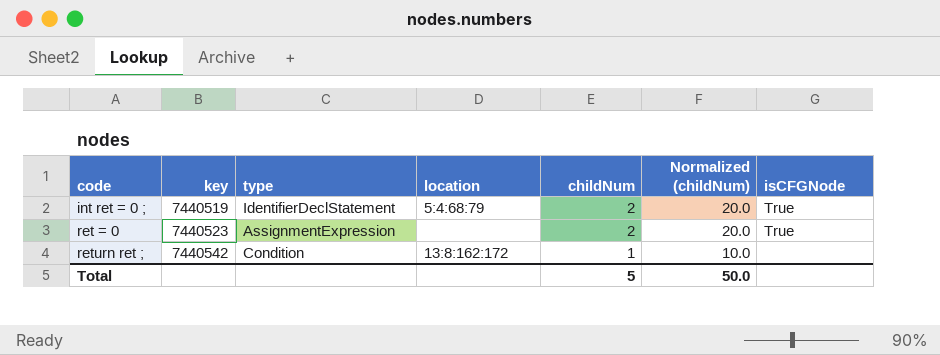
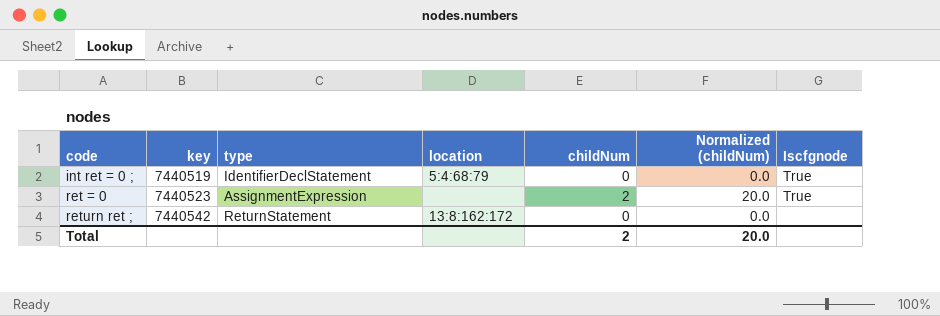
column name: isCFGNode -> Iscfgnode
int ret = 0 ; | childNum: 2 -> 0
int ret = 0 ; | Normalized (childNum): 20.0 -> 0.0
return ret ; | type: Condition -> ReturnStatement
return ret ; | childNum: 1 -> 0
return ret ; | Normalized (childNum): 10.0 -> 0.0
Total | childNum: 5 -> 2
Total | Normalized (childNum): 50.0 -> 20.0

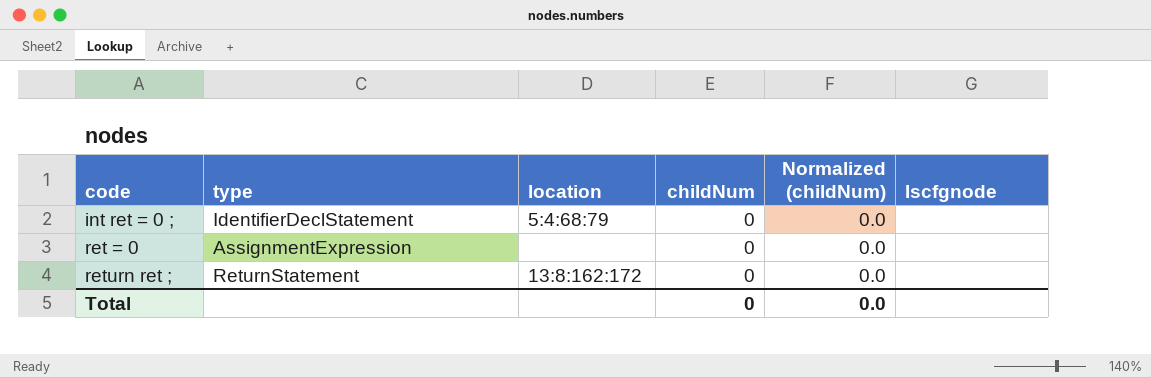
column key | position: 2 -> none
int ret = 0 ; | Iscfgnode: True -> none
ret = 0 | childNum: 2 -> 0
ret = 0 | Normalized (childNum): 20.0 -> 0.0
ret = 0 | Iscfgnode: True -> none
Total | childNum: 2 -> 0
Total | Normalized (childNum): 20.0 -> 0.0

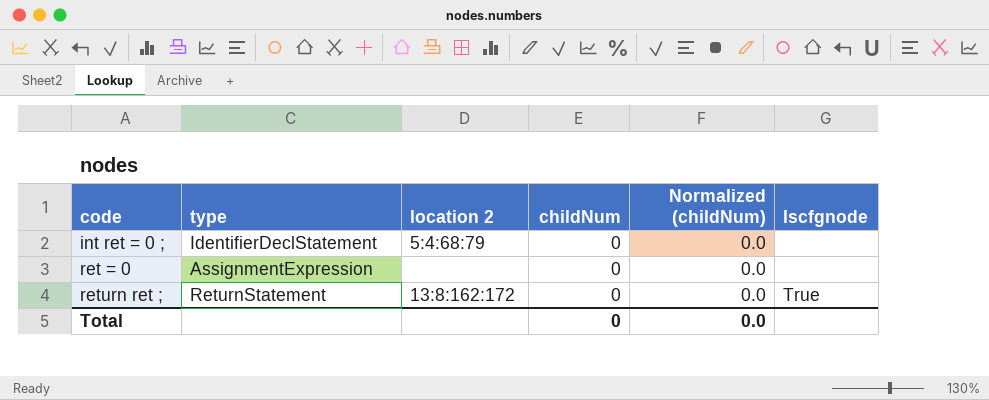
column name: location -> location 2
return ret ; | Iscfgnode: none -> True

